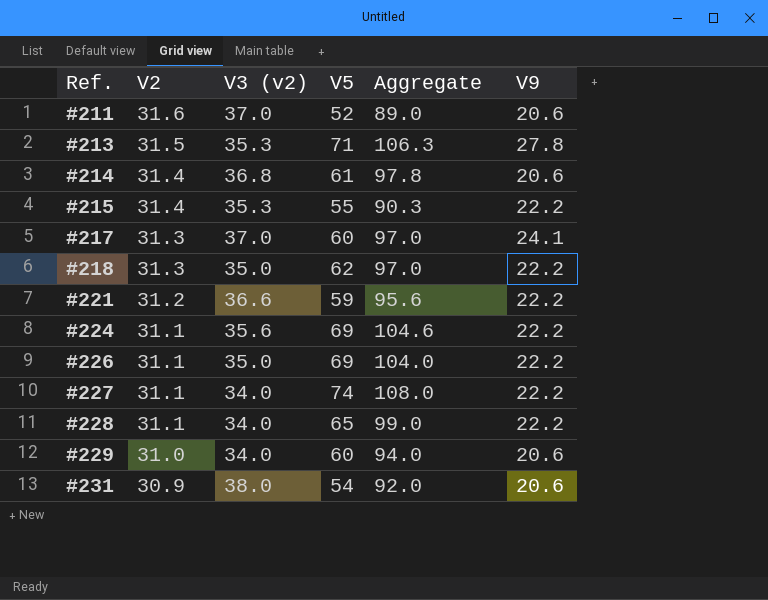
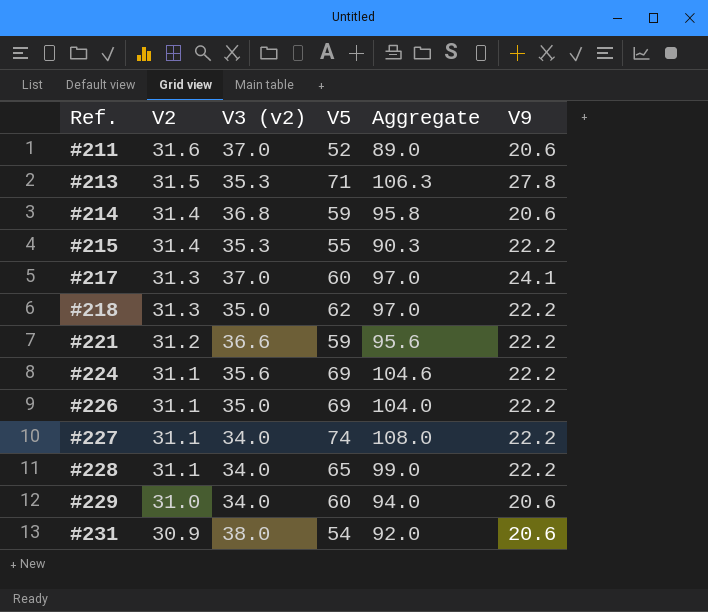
#214 | V5: 61 -> 59
#214 | Aggregate: 97.8 -> 95.8

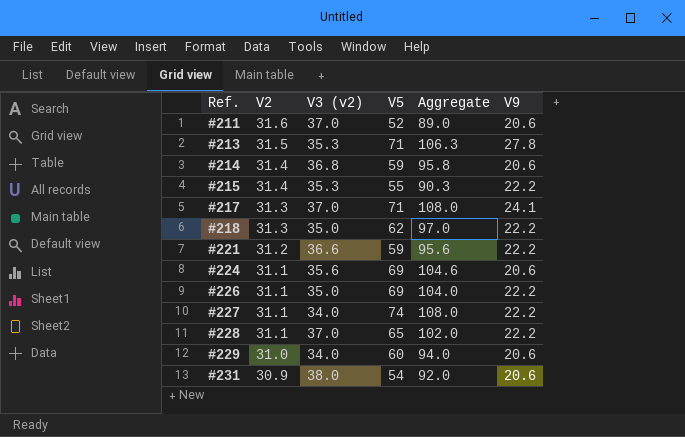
#217 | V5: 60 -> 71
#217 | Aggregate: 97.0 -> 108.0
#224 | V9: 22.2 -> 20.6
#228 | V3 (v2): 34.0 -> 37.0
#228 | Aggregate: 99.0 -> 102.0

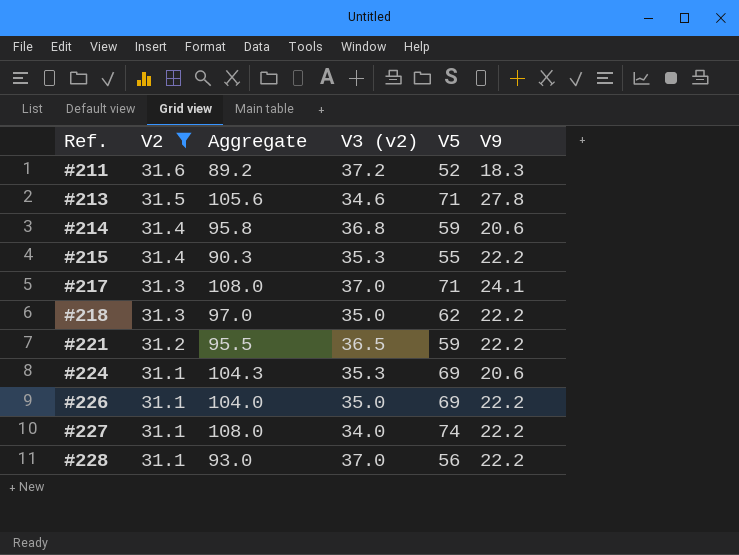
filter: none -> V2 >= 31.1
column Aggregate | position: 5 -> 3
#211 | Aggregate: 89.0 -> 89.2
#211 | V3 (v2): 37.0 -> 37.2
#211 | V9: 20.6 -> 18.3
#213 | Aggregate: 106.3 -> 105.6
#213 | V3 (v2): 35.3 -> 34.6
#221 | Aggregate: 95.6 -> 95.5
#221 | V3 (v2): 36.6 -> 36.5
#224 | Aggregate: 104.6 -> 104.3
#224 | V3 (v2): 35.6 -> 35.3
#228 | Aggregate: 102.0 -> 93.0
#228 | V5: 65 -> 56

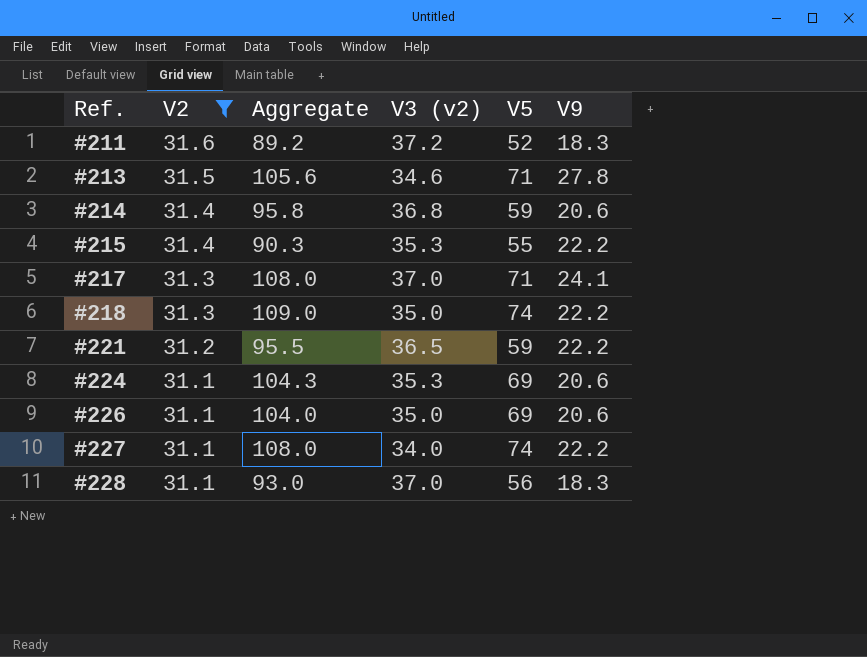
#218 | Aggregate: 97.0 -> 109.0
#218 | V5: 62 -> 74
#226 | V9: 22.2 -> 20.6
#228 | V9: 22.2 -> 18.3

